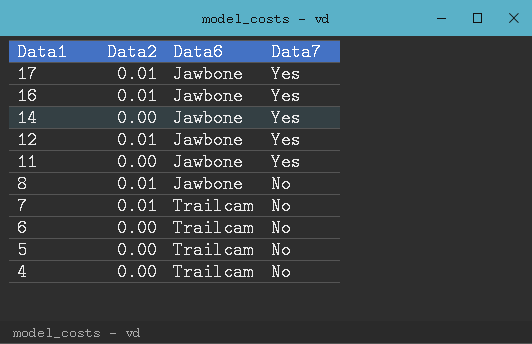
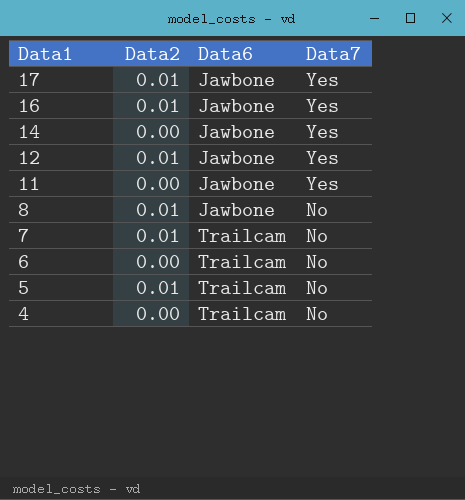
5 | Data2: 0.00 -> 0.01

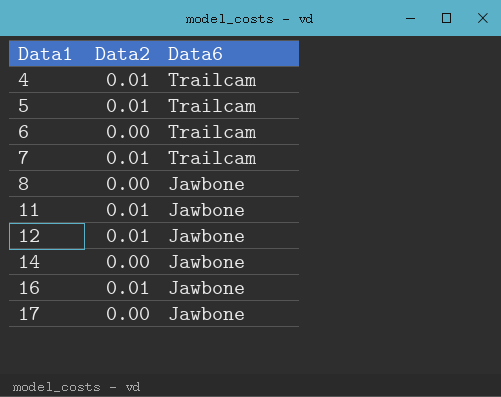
row order: Data1 descending -> Data1 ascending
column Data7 | position: 4 -> none
4 | Data2: 0.00 -> 0.01
8 | Data2: 0.01 -> 0.00
11 | Data2: 0.00 -> 0.01
17 | Data2: 0.01 -> 0.00

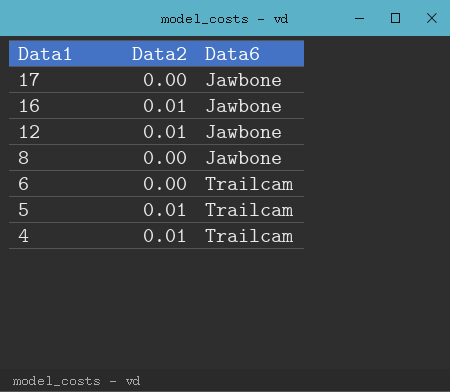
row order: Data1 ascending -> Data1 descending
row 7: 0.01 | Trailcam -> none
row 11: 0.01 | Jawbone -> none
row 14: 0.00 | Jawbone -> none

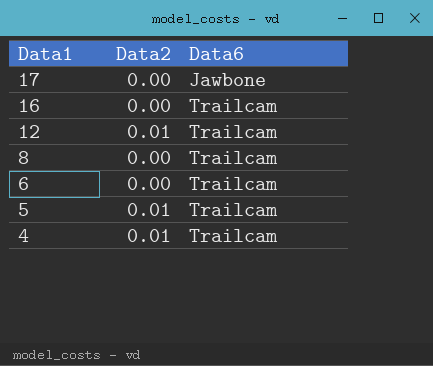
16 | Data2: 0.01 -> 0.00
16 | Data6: Jawbone -> Trailcam
12 | Data6: Jawbone -> Trailcam
8 | Data6: Jawbone -> Trailcam

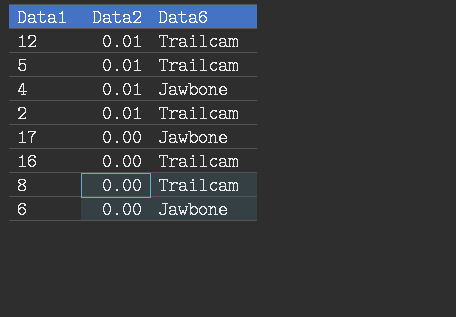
row order: Data1 descending -> Data2 descending
4 | Data6: Trailcam -> Jawbone
row 2: none -> 0.01 | Trailcam
6 | Data6: Trailcam -> Jawbone

